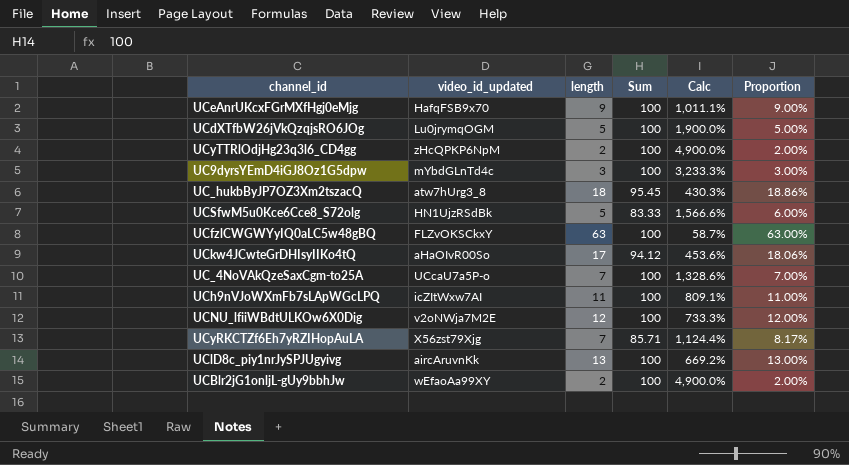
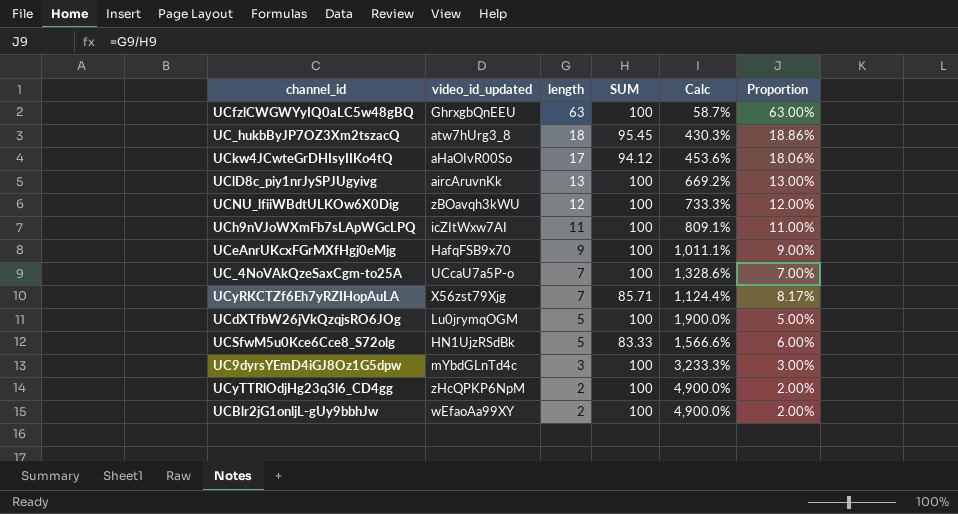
row order: none -> length descending
column name: Sum -> SUM
UCfzlCWGWYyIQ0aLC5w48gBQ | video_id_updated: FLZvOKSCkxY -> GhrxgbQnEEU
UCNU_lfiiWBdtULKOw6X0Dig | video_id_updated: v2oNWja7M2E -> zBOavqh3kWU

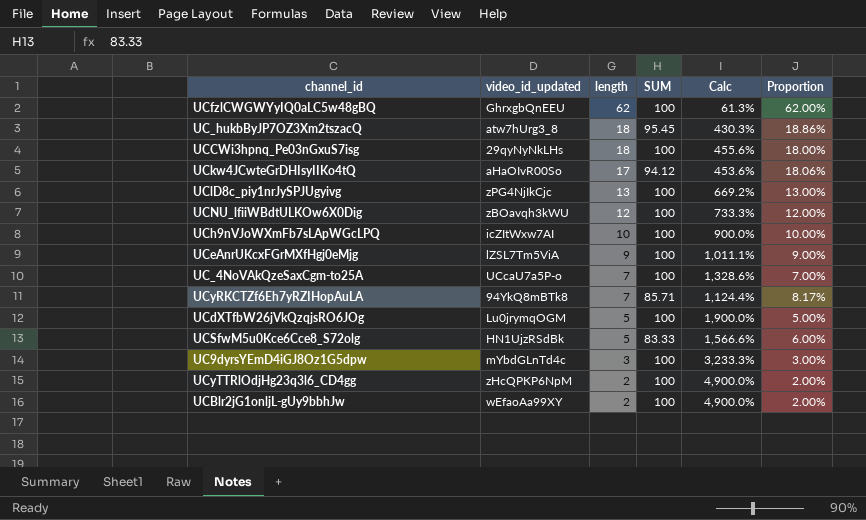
UCfzlCWGWYyIQ0aLC5w48gBQ | length: 63 -> 62
UCfzlCWGWYyIQ0aLC5w48gBQ | Calc: 58.7% -> 61.3%
UCfzlCWGWYyIQ0aLC5w48gBQ | Proportion: 63.00% -> 62.00%
row UCCWi3hpnq_Pe03nGxuS7isg: none -> 29qyNyNkLHs | 18 | 100 | 455.6% | 18.00%
UClD8c_piy1nrJySPJUgyivg | video_id_updated: aircAruvnKk -> zPG4NjIkCjc
UCh9nVJoWXmFb7sLApWGcLPQ | length: 11 -> 10
UCh9nVJoWXmFb7sLApWGcLPQ | Calc: 809.1% -> 900.0%
UCh9nVJoWXmFb7sLApWGcLPQ | Proportion: 11.00% -> 10.00%
UCeAnrUKcxFGrMXfHgj0eMjg | video_id_updated: HafqFSB9x70 -> lZSL7Tm5ViA
UCyRKCTZf6Eh7yRZIHopAuLA | video_id_updated: X56zst79Xjg -> 94YkQ8mBTk8

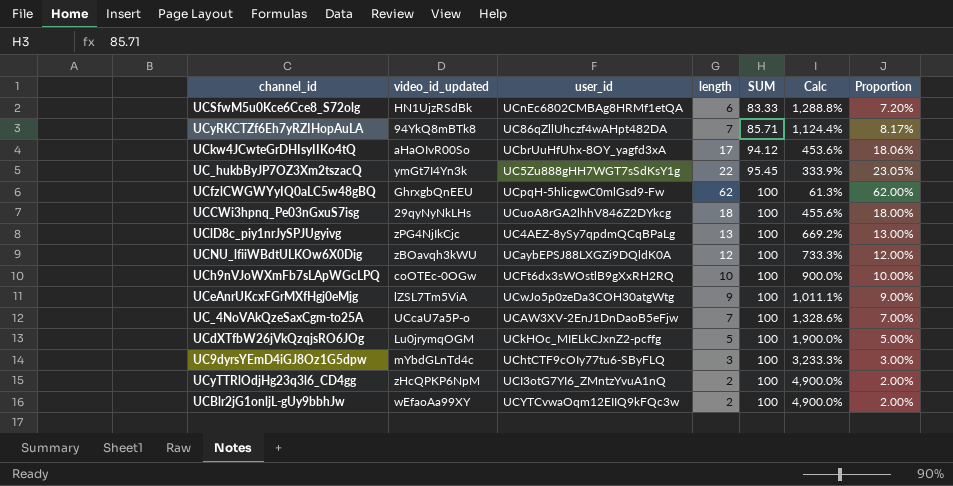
row order: length descending -> SUM ascending
column user_id | position: none -> 3
UCSfwM5u0Kce6Cce8_S72olg | length: 5 -> 6
UCSfwM5u0Kce6Cce8_S72olg | Calc: 1,566.6% -> 1,288.8%
UCSfwM5u0Kce6Cce8_S72olg | Proportion: 6.00% -> 7.20%
UC_hukbByJP7OZ3Xm2tszacQ | video_id_updated: atw7hUrg3_8 -> ymGt7I4Yn3k
UC_hukbByJP7OZ3Xm2tszacQ | length: 18 -> 22
UC_hukbByJP7OZ3Xm2tszacQ | Calc: 430.3% -> 333.9%
UC_hukbByJP7OZ3Xm2tszacQ | Proportion: 18.86% -> 23.05%
UCh9nVJoWXmFb7sLApWGcLPQ | video_id_updated: icZItWxw7AI -> coOTEc-0OGw

